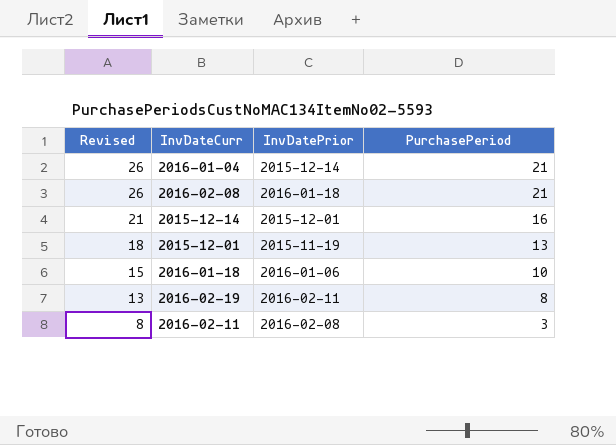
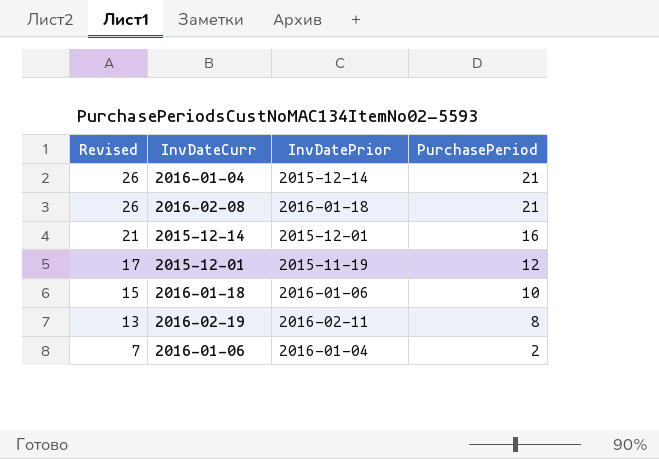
row 2016-02-11: 8 | 2016-02-08 | 3 -> none
2015-12-01 | Revised: 18 -> 17
2015-12-01 | PurchasePeriod: 13 -> 12
row 2016-01-06: none -> 7 | 2016-01-04 | 2

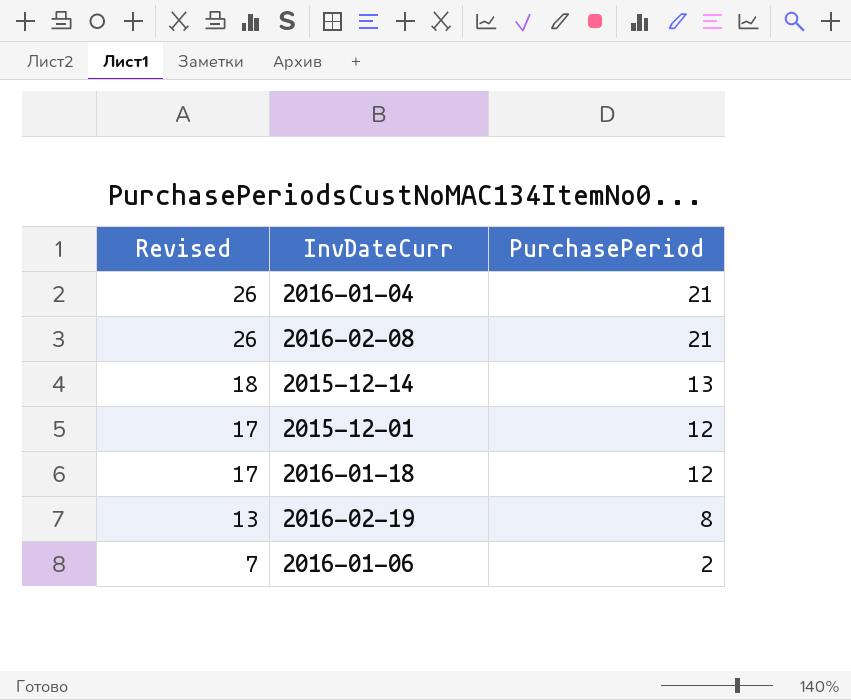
column InvDatePrior | position: 3 -> none
2015-12-14 | Revised: 21 -> 18
2015-12-14 | PurchasePeriod: 16 -> 13
2016-01-18 | Revised: 15 -> 17
2016-01-18 | PurchasePeriod: 10 -> 12

